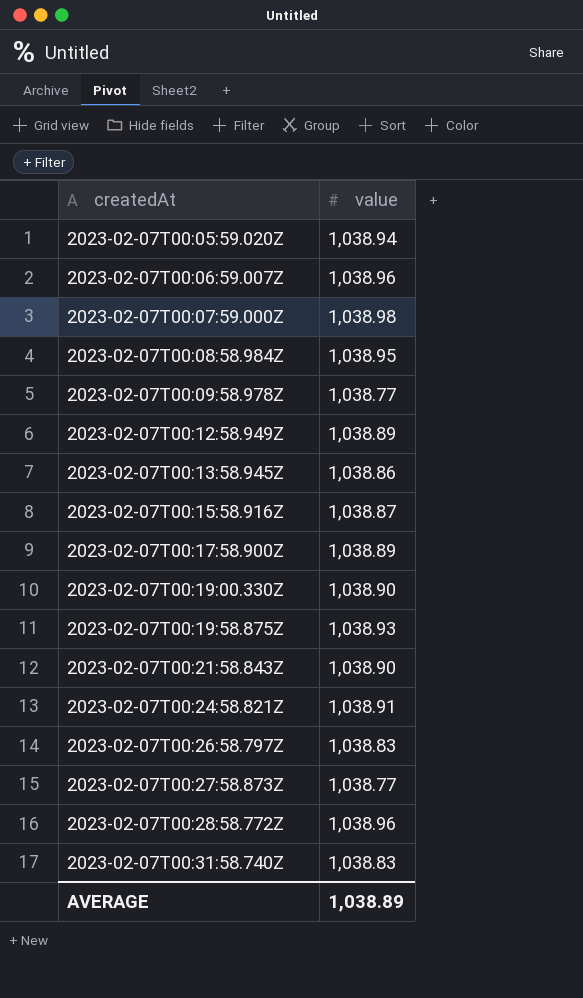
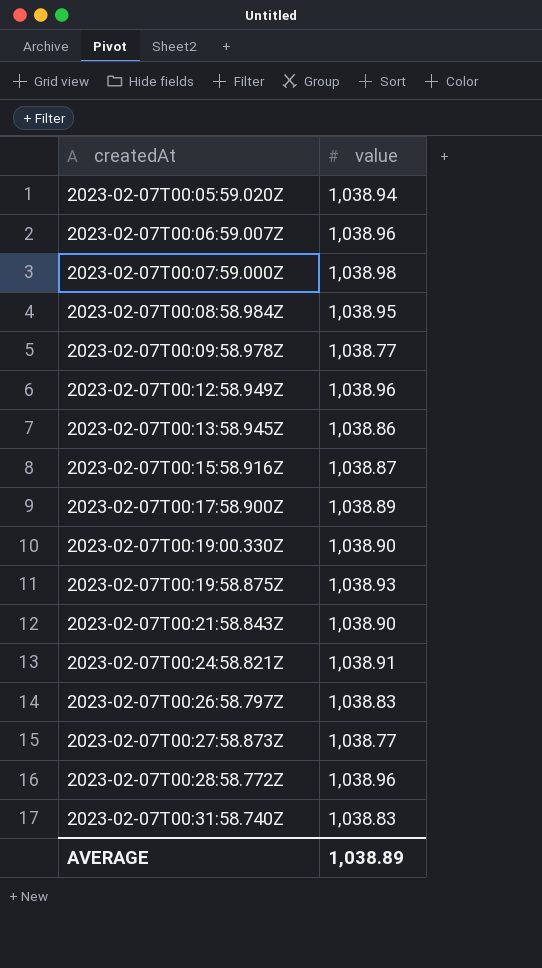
2023-02-07T00:12:58.949Z | value: 1,038.89 -> 1,038.96

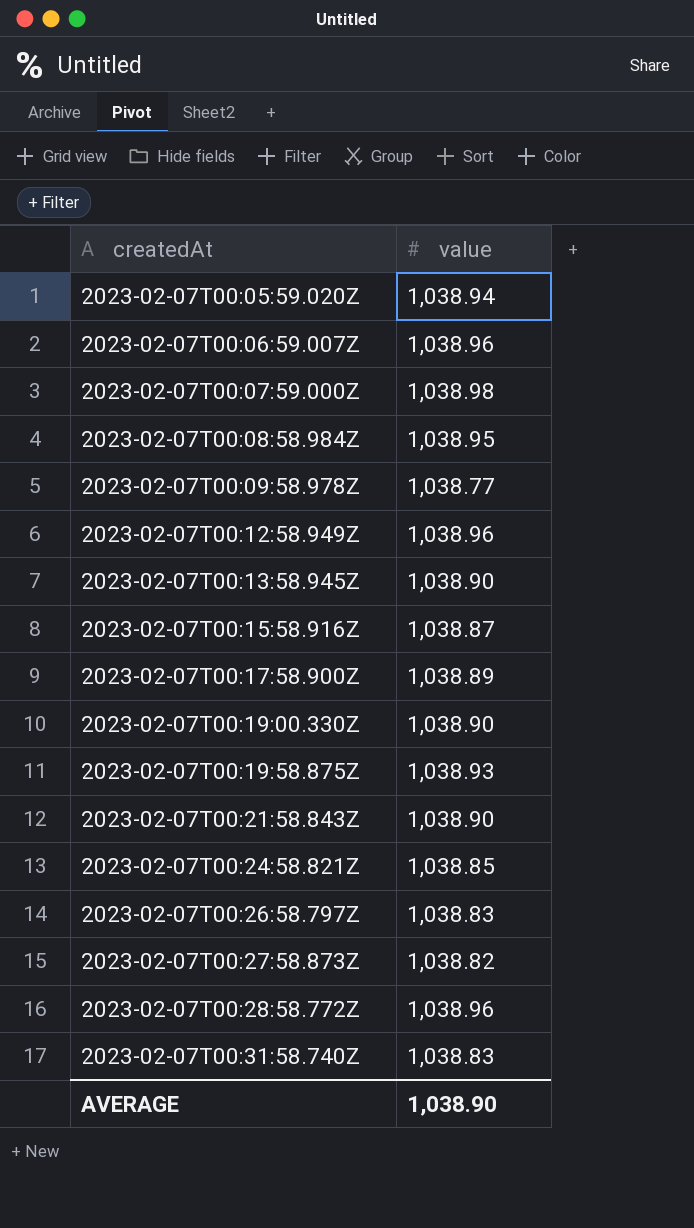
2023-02-07T00:13:58.945Z | value: 1,038.86 -> 1,038.90
2023-02-07T00:24:58.821Z | value: 1,038.91 -> 1,038.85
2023-02-07T00:27:58.873Z | value: 1,038.77 -> 1,038.82
AVERAGE | value: 1,038.89 -> 1,038.90

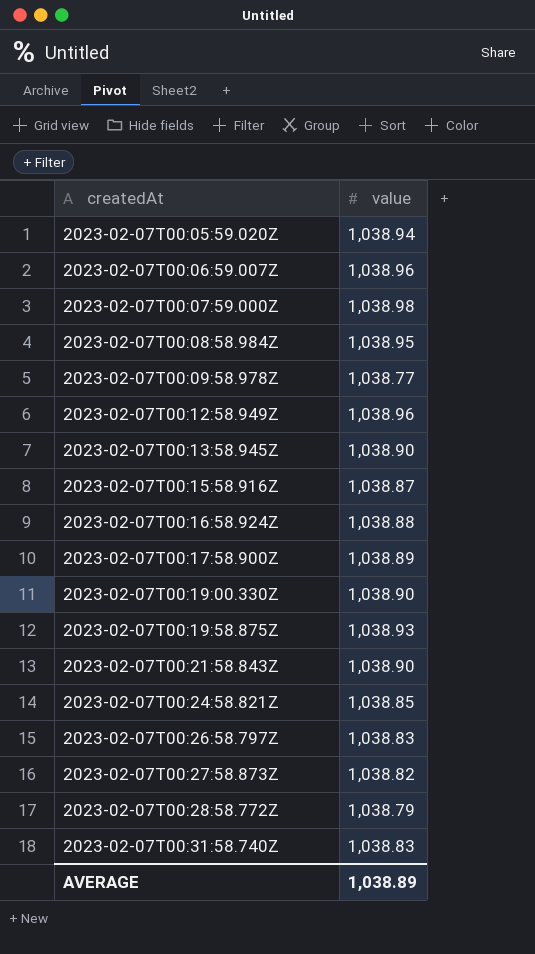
row 2023-02-07T00:16:58.924Z: none -> 1,038.88
2023-02-07T00:28:58.772Z | value: 1,038.96 -> 1,038.79
AVERAGE | value: 1,038.90 -> 1,038.89

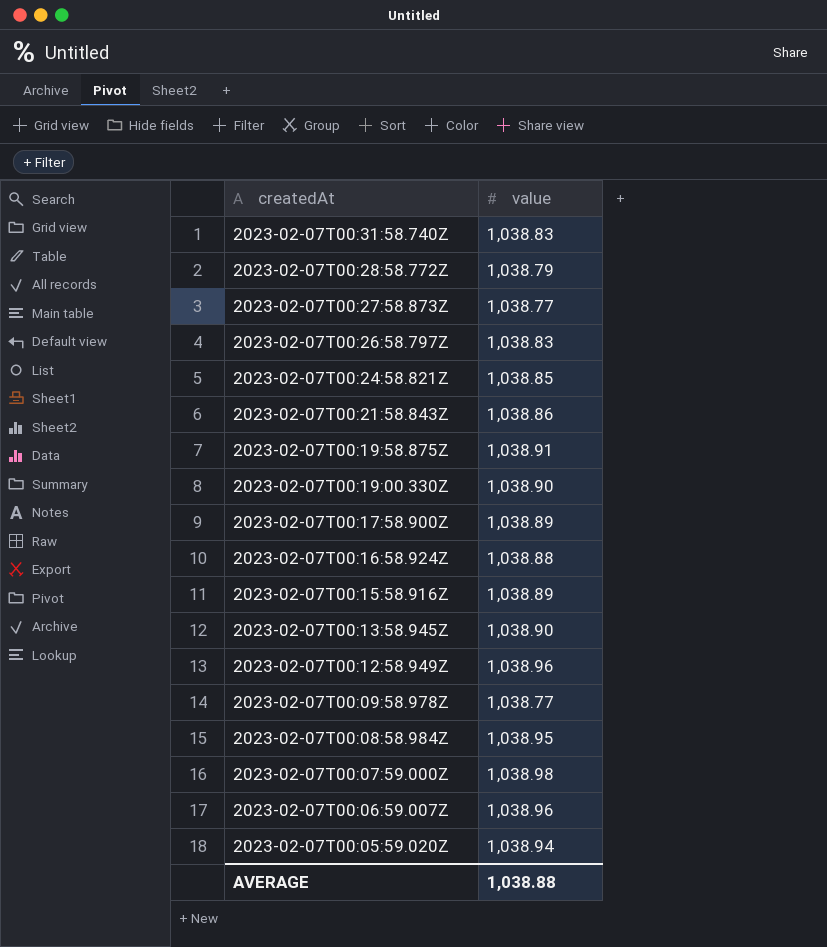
row order: createdAt ascending -> createdAt descending
2023-02-07T00:27:58.873Z | value: 1,038.82 -> 1,038.77
2023-02-07T00:21:58.843Z | value: 1,038.90 -> 1,038.86
2023-02-07T00:19:58.875Z | value: 1,038.93 -> 1,038.91
2023-02-07T00:15:58.916Z | value: 1,038.87 -> 1,038.89
AVERAGE | value: 1,038.89 -> 1,038.88

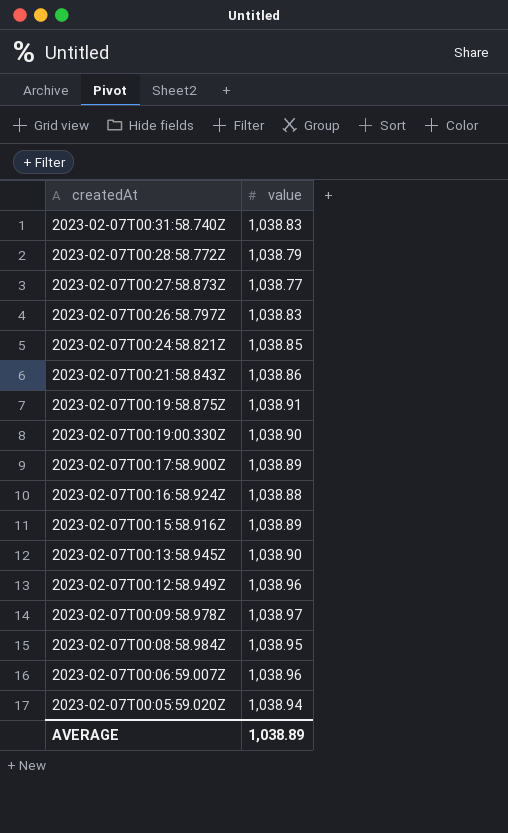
row 2023-02-07T00:07:59.000Z: 1,038.98 -> none
2023-02-07T00:09:58.978Z | value: 1,038.77 -> 1,038.97
AVERAGE | value: 1,038.88 -> 1,038.89

